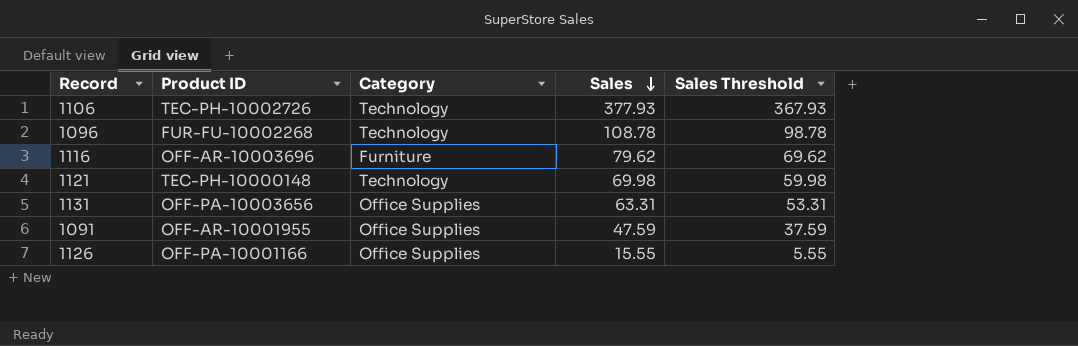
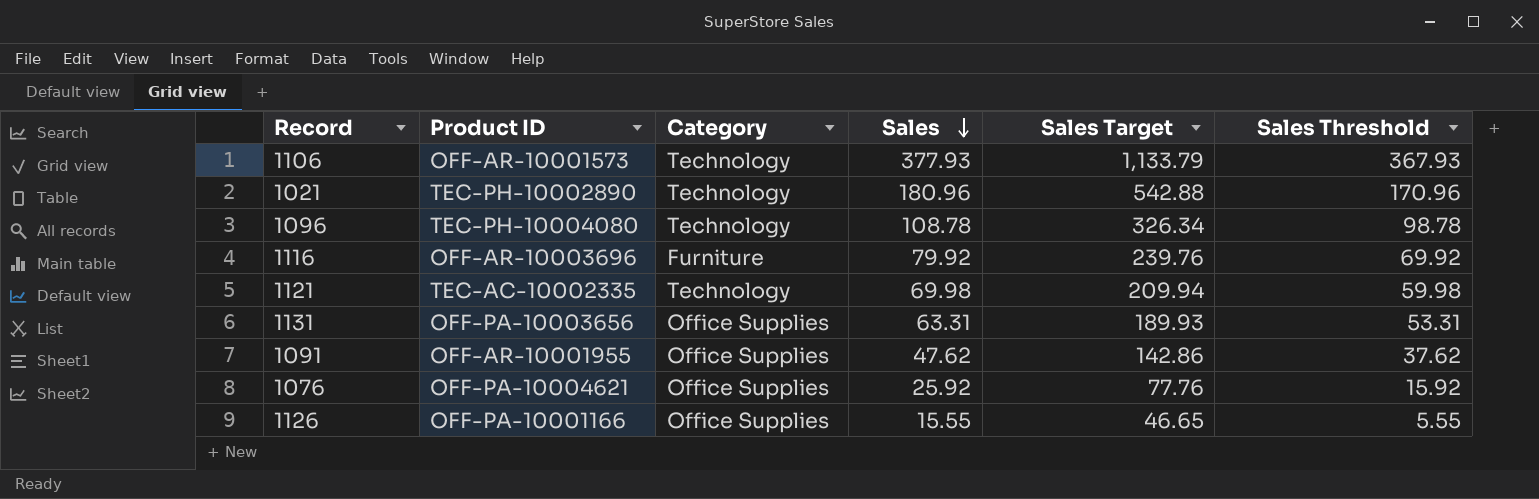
column Sales Target | formula: none -> [Sales] * 3
1106 | Product ID: TEC-PH-10002726 -> OFF-AR-10001573
row 1021: none -> TEC-PH-10002890 | Technology | 180.96 | 542.88 | 170.96
1096 | Product ID: FUR-FU-10002268 -> TEC-PH-10004080
1116 | Sales: 79.62 -> 79.92
1116 | Sales Threshold: 69.62 -> 69.92
1121 | Product ID: TEC-PH-10000148 -> TEC-AC-10002335
1091 | Sales: 47.59 -> 47.62
1091 | Sales Threshold: 37.59 -> 37.62
row 1076: none -> OFF-PA-10004621 | Office Supplies | 25.92 | 77.76 | 15.92

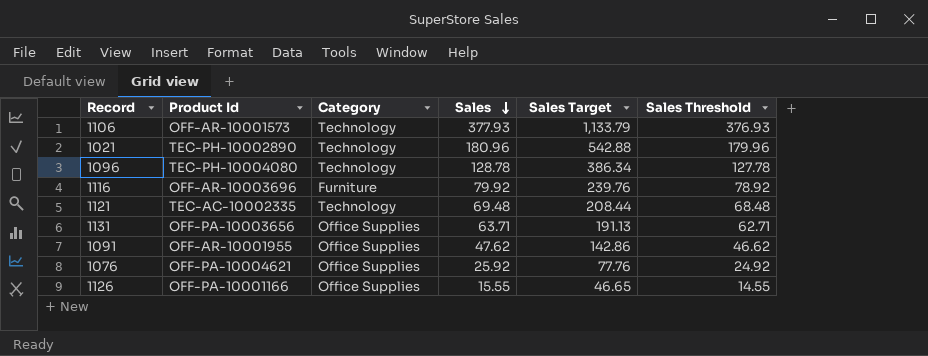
column name: Product ID -> Product Id
column Sales Threshold | formula: [Sales] - 10 -> [Sales] - 1
1096 | Sales: 108.78 -> 128.78
1096 | Sales Target: 326.34 -> 386.34
1121 | Sales: 69.98 -> 69.48
1121 | Sales Target: 209.94 -> 208.44
1131 | Sales: 63.31 -> 63.71
1131 | Sales Target: 189.93 -> 191.13

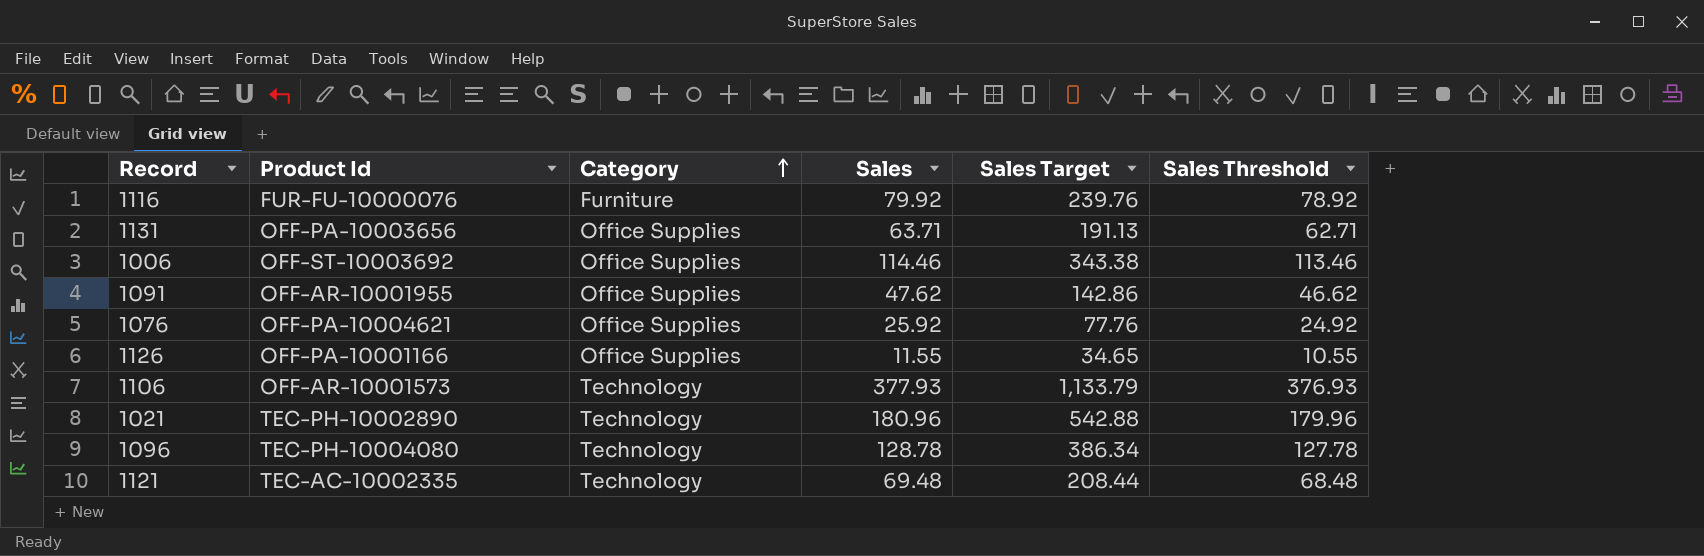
row order: Sales descending -> Category ascending
1116 | Product Id: OFF-AR-10003696 -> FUR-FU-10000076
row 1006: none -> OFF-ST-10003692 | Office Supplies | 114.46 | 343.38 | 113.46
1126 | Sales: 15.55 -> 11.55
1126 | Sales Target: 46.65 -> 34.65
1126 | Sales Threshold: 14.55 -> 10.55

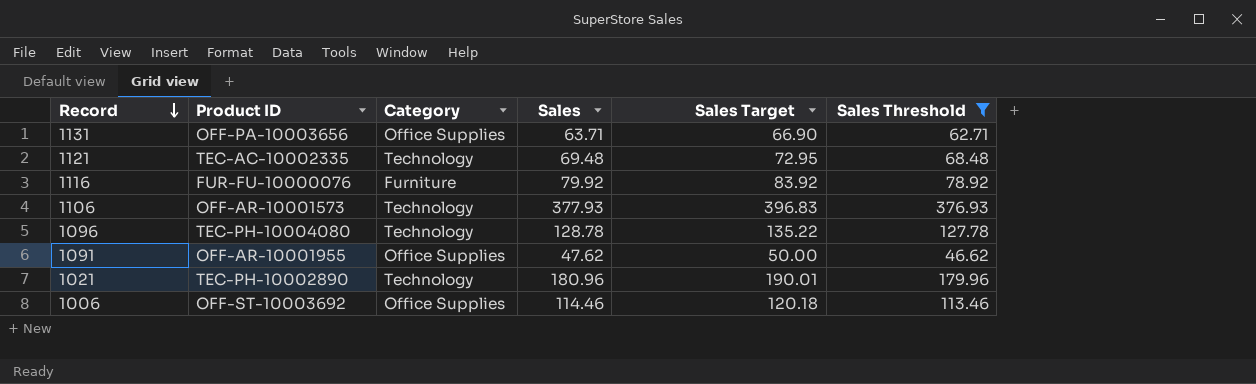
filter: none -> Sales Threshold >= 46.62
row order: Category ascending -> Record descending
column name: Product Id -> Product ID
column Sales Target | formula: [Sales] * 3 -> [Sales] * 1.05

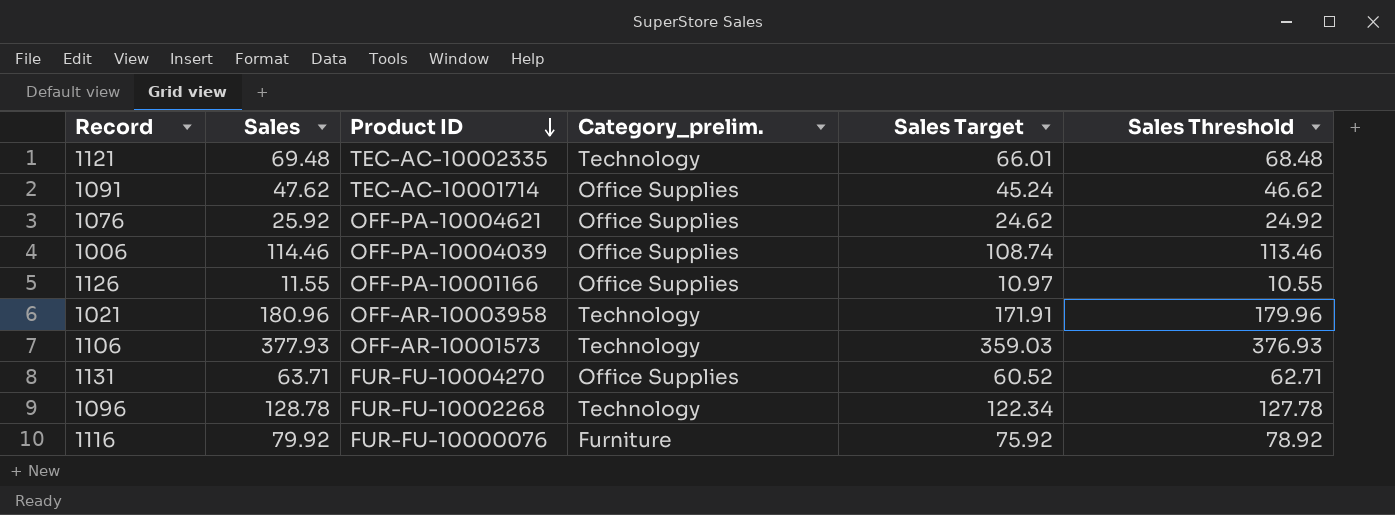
filter: Sales Threshold >= 46.62 -> none
row order: Record descending -> Product ID descending
column Sales | position: 4 -> 2
column name: Category -> Category_prelim.
column Sales Target | formula: [Sales] * 1.05 -> [Sales] * 0.95
1091 | Product ID: OFF-AR-10001955 -> TEC-AC-10001714
1006 | Product ID: OFF-ST-10003692 -> OFF-PA-10004039
1021 | Product ID: TEC-PH-10002890 -> OFF-AR-10003958
1131 | Product ID: OFF-PA-10003656 -> FUR-FU-10004270
1096 | Product ID: TEC-PH-10004080 -> FUR-FU-10002268

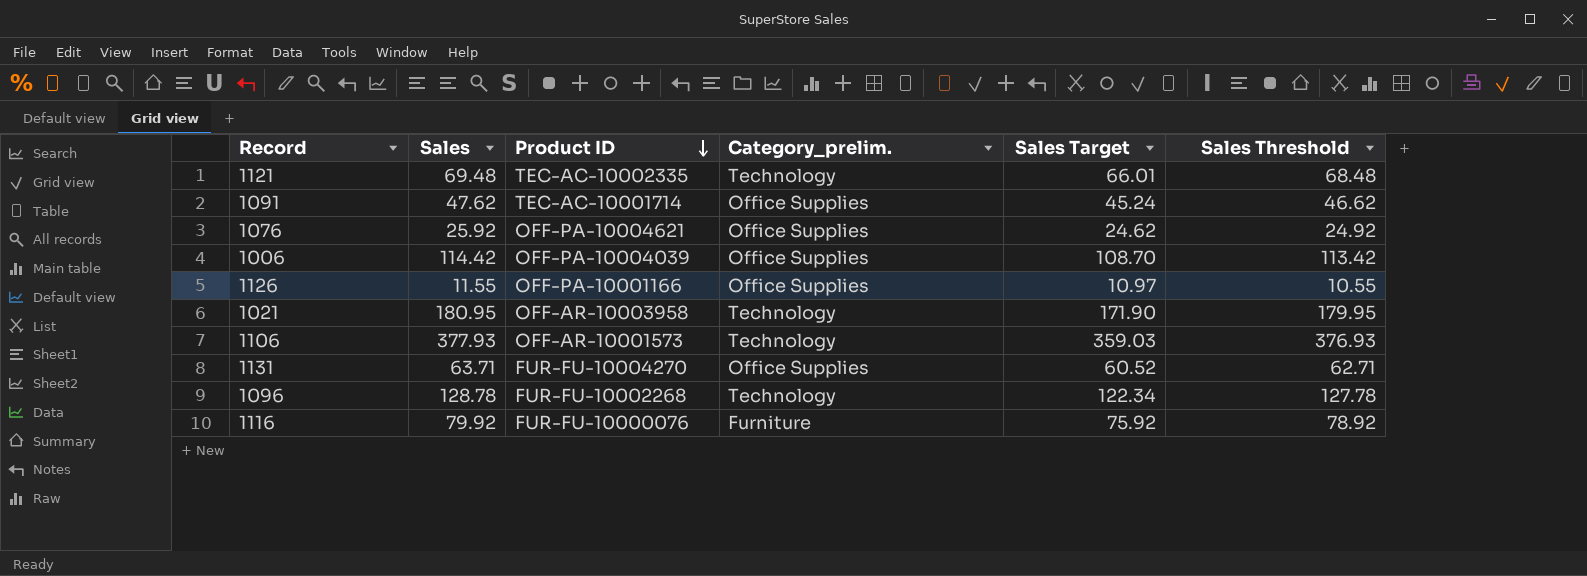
1006 | Sales: 114.46 -> 114.42
1006 | Sales Target: 108.74 -> 108.70
1006 | Sales Threshold: 113.46 -> 113.42
1021 | Sales: 180.96 -> 180.95
1021 | Sales Target: 171.91 -> 171.90
1021 | Sales Threshold: 179.96 -> 179.95

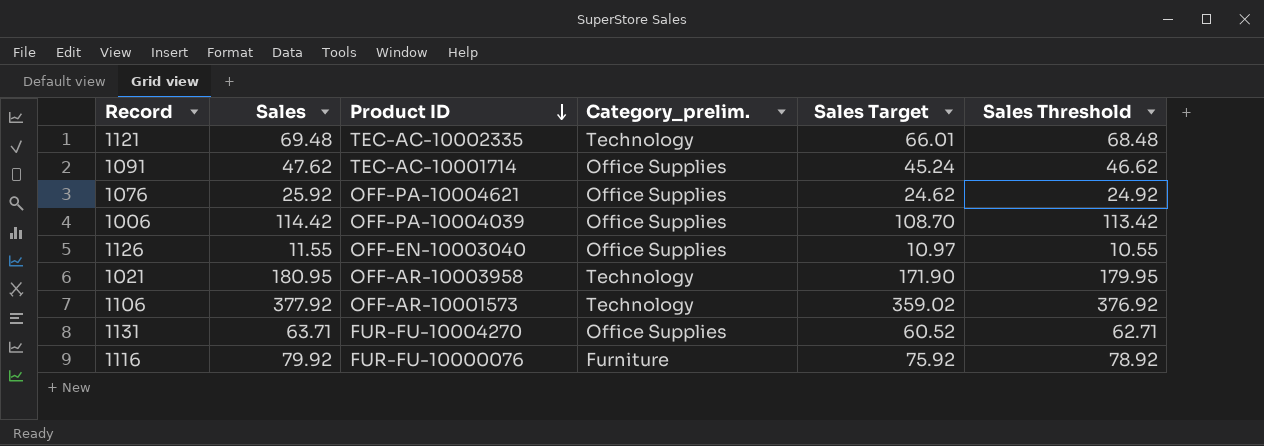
row 1096: 128.78 | FUR-FU-10002268 | Technology | 122.34 | 127.78 -> none
1126 | Product ID: OFF-PA-10001166 -> OFF-EN-10003040
1106 | Sales: 377.93 -> 377.92
1106 | Sales Target: 359.03 -> 359.02
1106 | Sales Threshold: 376.93 -> 376.92

